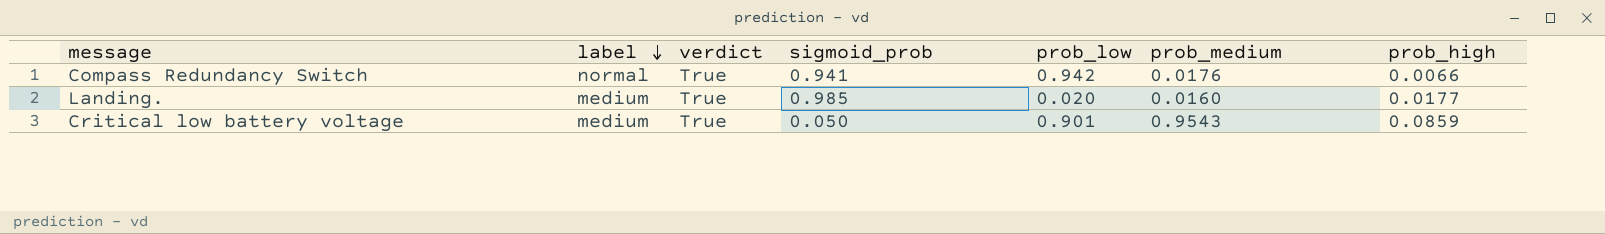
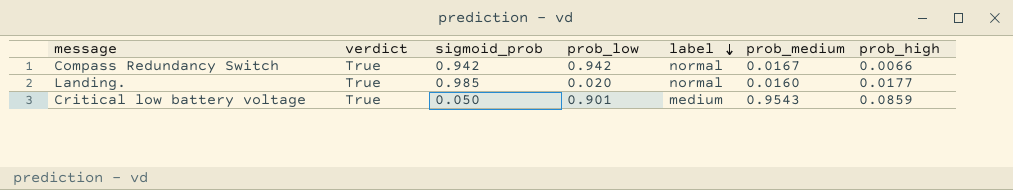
column label | position: 2 -> 5
Compass Redundancy Switch | sigmoid_prob: 0.941 -> 0.942
Compass Redundancy Switch | prob_medium: 0.0176 -> 0.0167
Landing. | label: medium -> normal

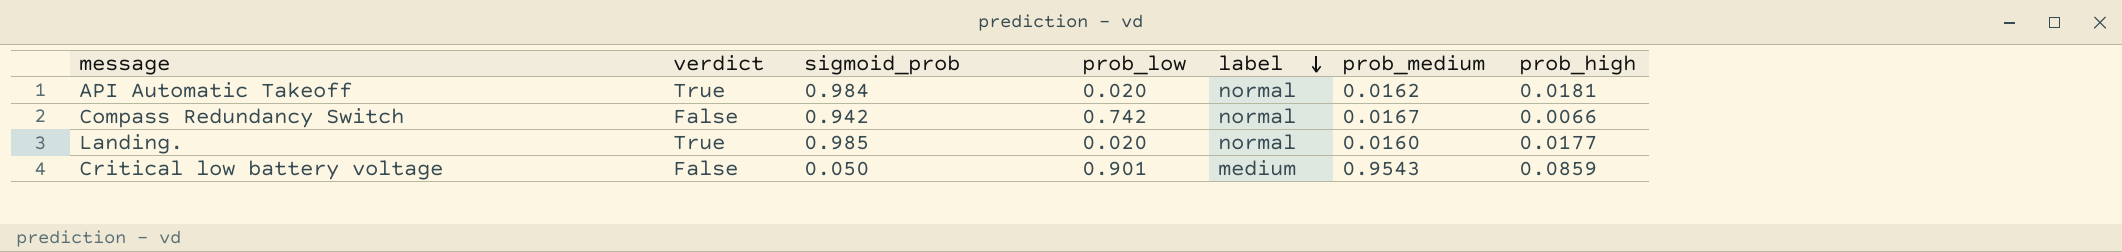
row API Automatic Takeoff: none -> True | 0.984 | 0.020 | normal | 0.0162 | 0.0181
Compass Redundancy Switch | verdict: True -> False
Compass Redundancy Switch | prob_low: 0.942 -> 0.742
Critical low battery voltage | verdict: True -> False

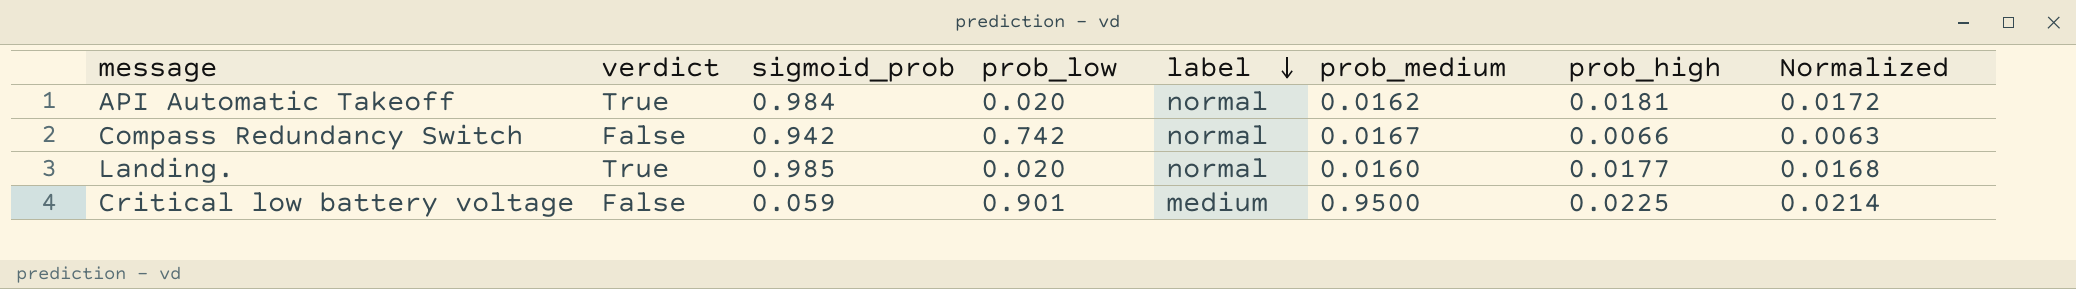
column Normalized | formula: none -> [prob_high] * 0.95
Critical low battery voltage | sigmoid_prob: 0.050 -> 0.059
Critical low battery voltage | prob_medium: 0.9543 -> 0.9500
Critical low battery voltage | prob_high: 0.0859 -> 0.0225

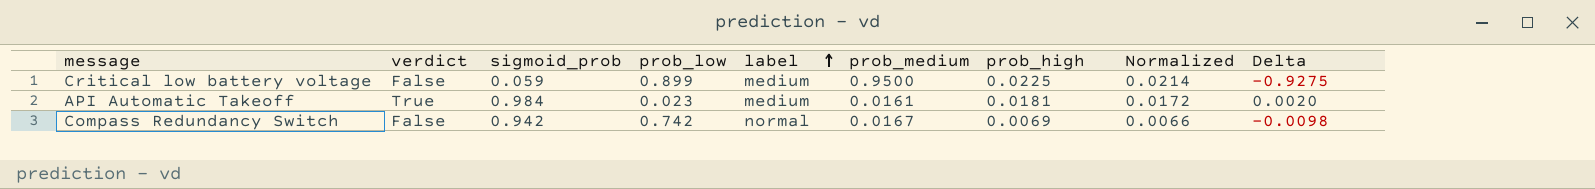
row order: label descending -> label ascending
column Delta | formula: none -> [prob_high] - [prob_medium]
row Landing.: True | 0.985 | 0.020 | normal | 0.0160 | 0.0177 | 0.0168 -> none
Critical low battery voltage | prob_low: 0.901 -> 0.899
API Automatic Takeoff | prob_low: 0.020 -> 0.023
API Automatic Takeoff | label: normal -> medium
API Automatic Takeoff | prob_medium: 0.0162 -> 0.0161
Compass Redundancy Switch | prob_high: 0.0066 -> 0.0069
Compass Redundancy Switch | Normalized: 0.0063 -> 0.0066

